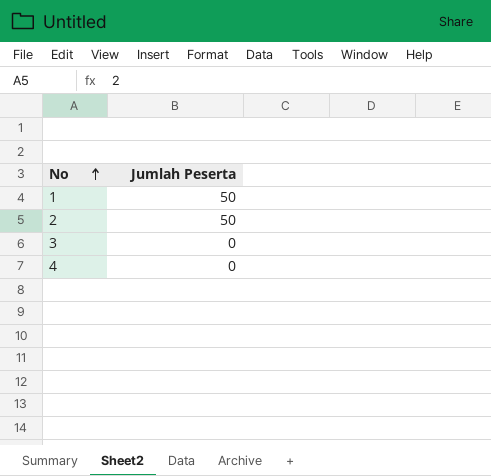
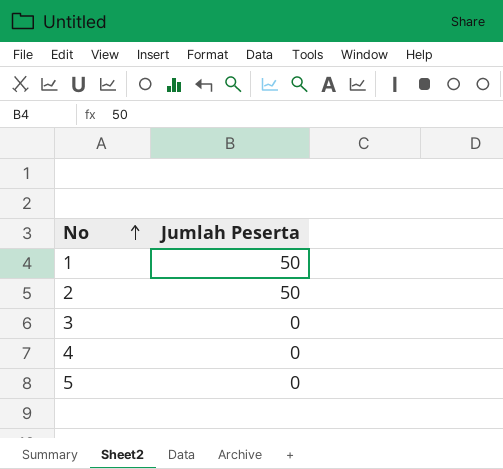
row 5: none -> 0

